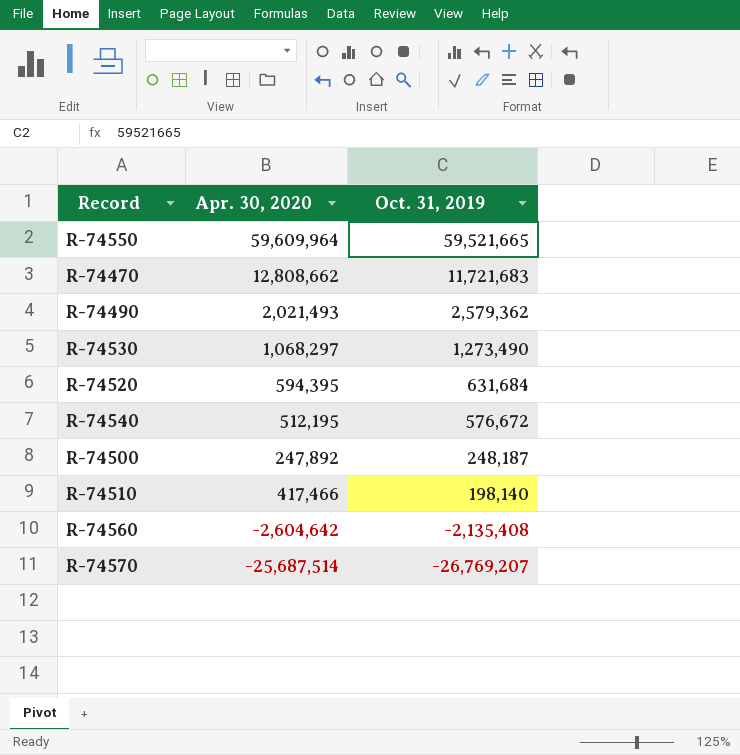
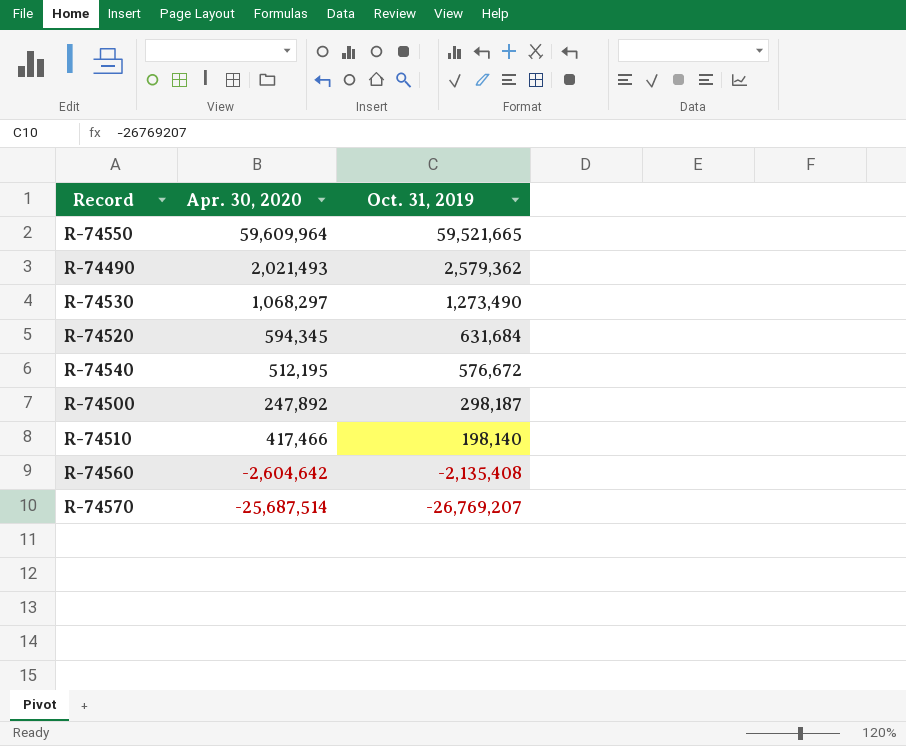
row R-74470: 12,808,662 | 11,721,683 -> none
R-74520 | Apr. 30, 2020: 594,395 -> 594,345
R-74500 | Oct. 31, 2019: 248,187 -> 298,187

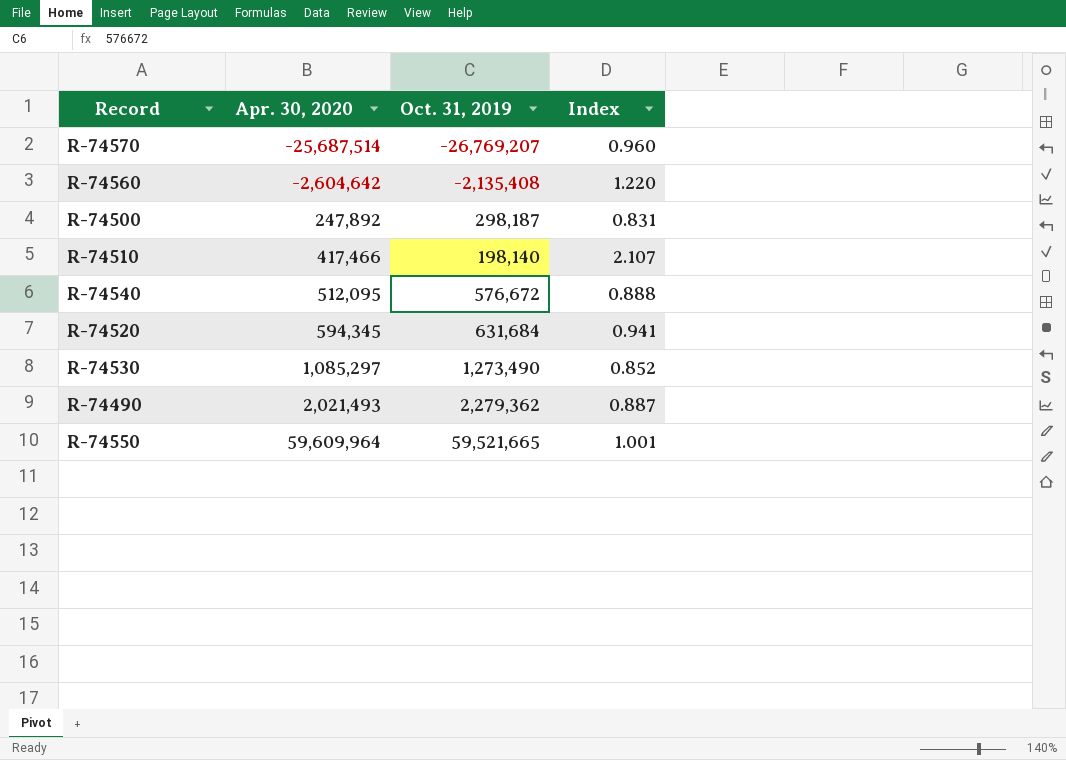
row order: Oct. 31, 2019 descending -> Apr. 30, 2020 ascending
column Index | formula: none -> [Apr. 30, 2020] / [Oct. 31, 2019]
R-74540 | Apr. 30, 2020: 512,195 -> 512,095
R-74530 | Apr. 30, 2020: 1,068,297 -> 1,085,297
R-74490 | Oct. 31, 2019: 2,579,362 -> 2,279,362

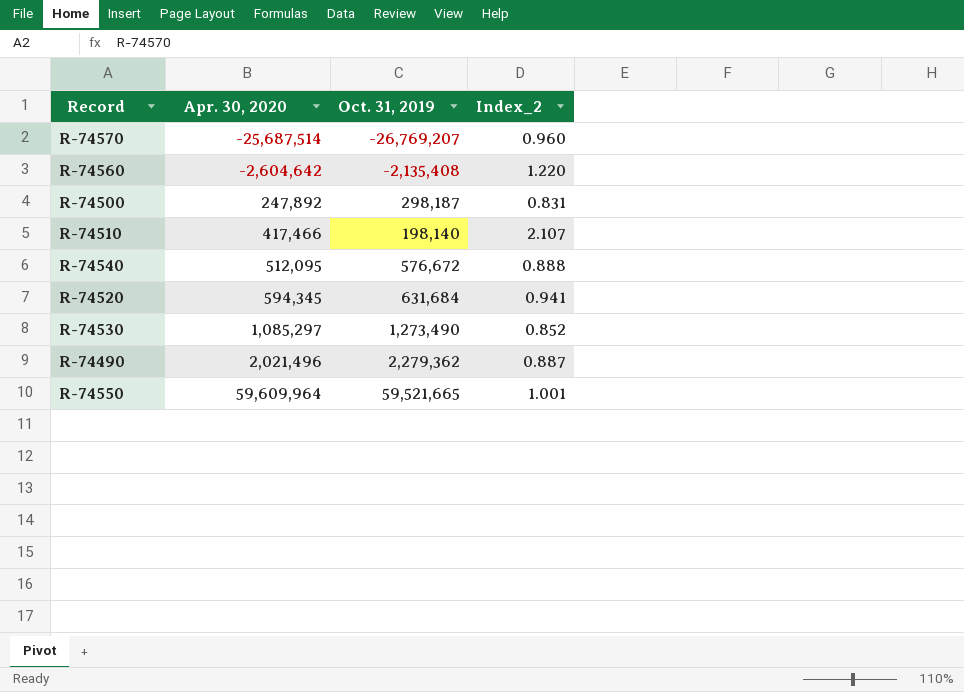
column name: Index -> Index_2
R-74490 | Apr. 30, 2020: 2,021,493 -> 2,021,496

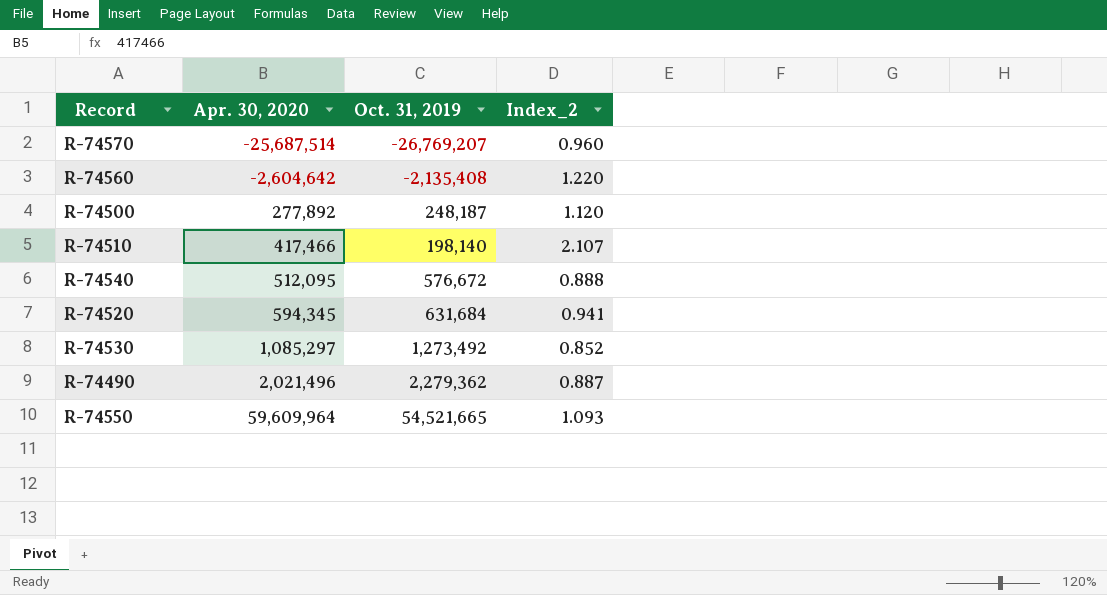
R-74500 | Apr. 30, 2020: 247,892 -> 277,892
R-74500 | Oct. 31, 2019: 298,187 -> 248,187
R-74500 | Index_2: 0.831 -> 1.120
R-74530 | Oct. 31, 2019: 1,273,490 -> 1,273,492
R-74550 | Oct. 31, 2019: 59,521,665 -> 54,521,665
R-74550 | Index_2: 1.001 -> 1.093

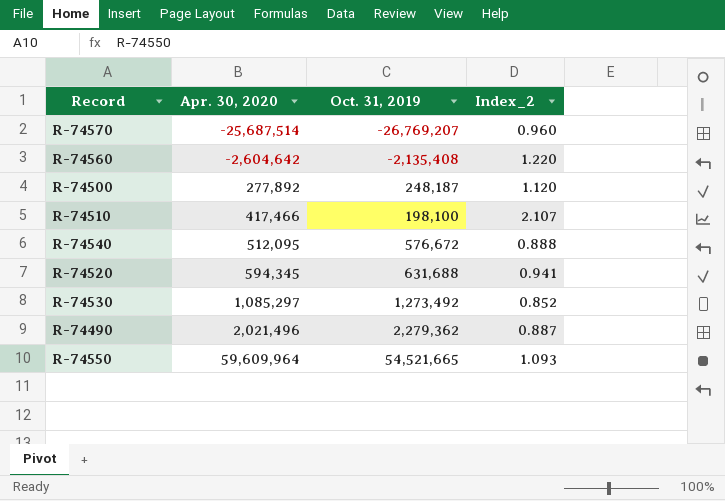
R-74510 | Oct. 31, 2019: 198,140 -> 198,100
R-74520 | Oct. 31, 2019: 631,684 -> 631,688

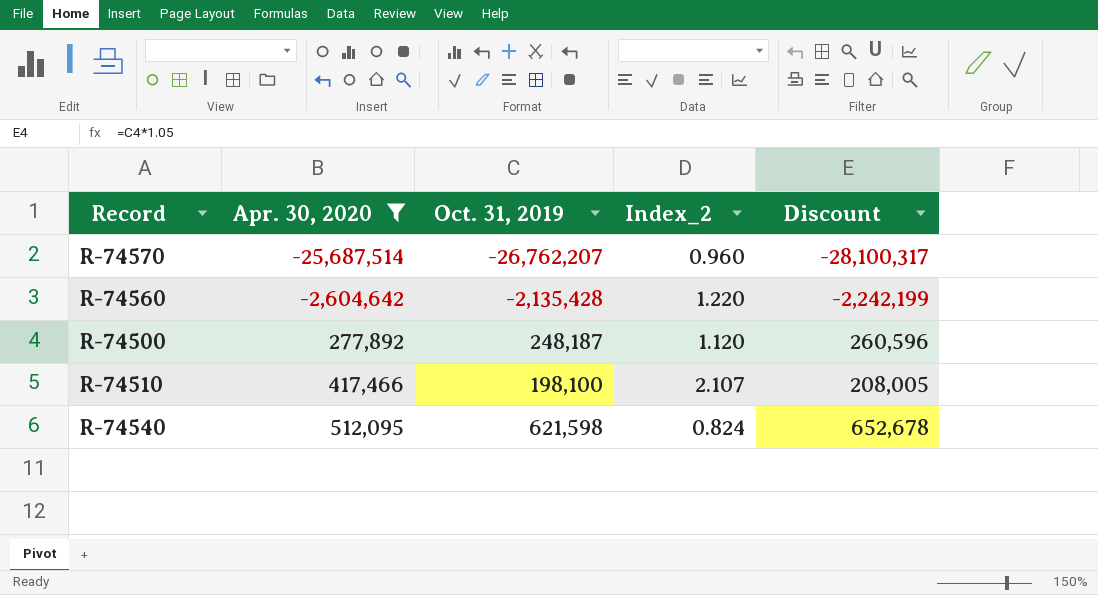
filter: none -> Apr. 30, 2020 <= 512,095
column Discount | formula: none -> [Oct. 31, 2019] * 1.05
R-74570 | Oct. 31, 2019: -26,769,207 -> -26,762,207
R-74560 | Oct. 31, 2019: -2,135,408 -> -2,135,428
R-74540 | Oct. 31, 2019: 576,672 -> 621,598
R-74540 | Index_2: 0.888 -> 0.824

